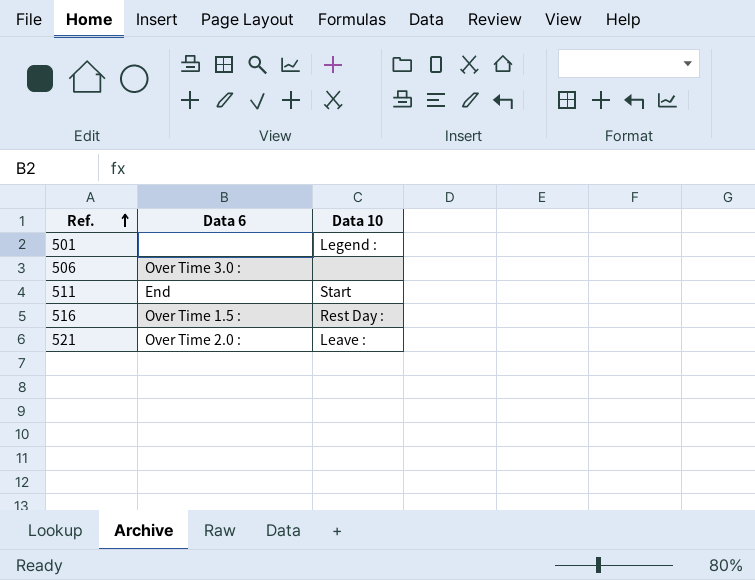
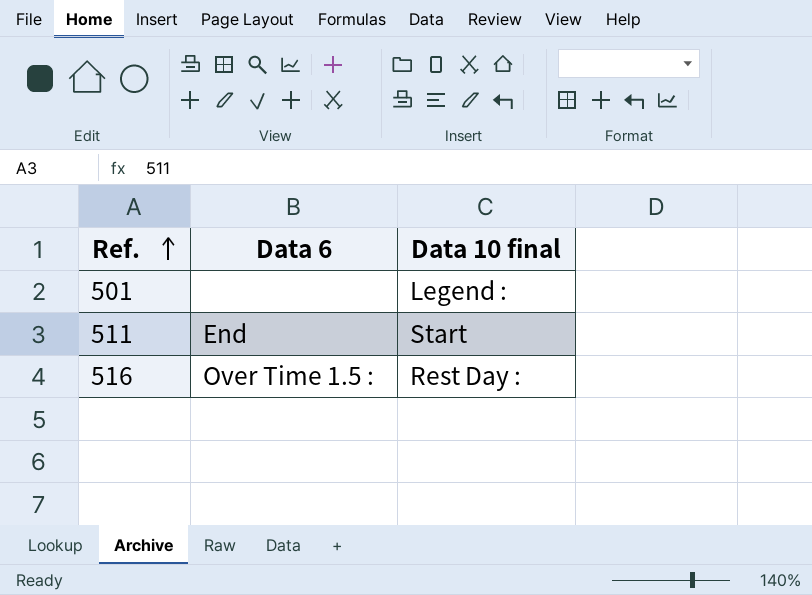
column name: Data 10 -> Data 10 final
row 506: Over Time 3.0 : | none -> none
row 521: Over Time 2.0 : | Leave : -> none

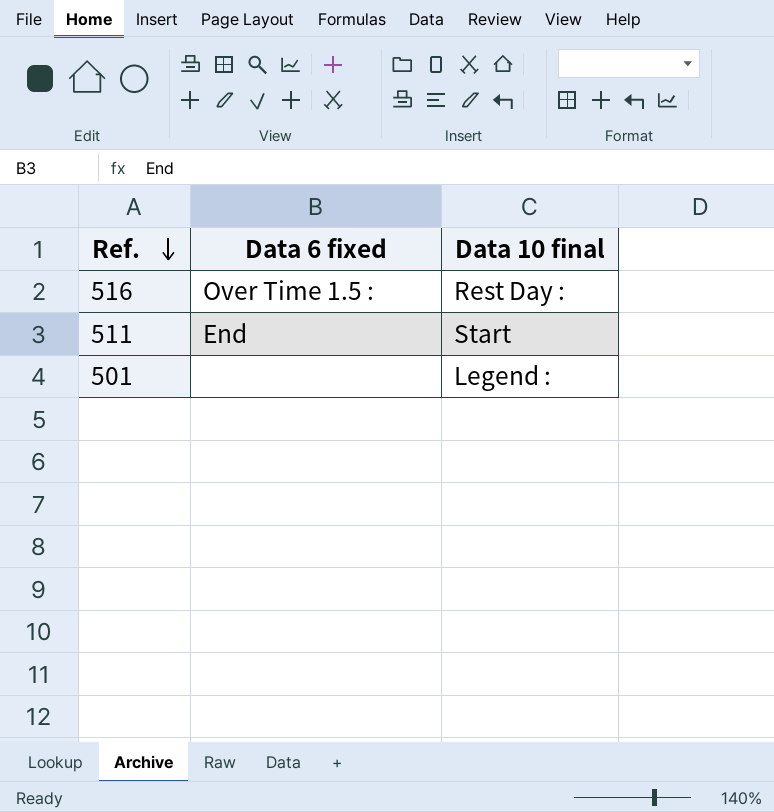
row order: Ref. ascending -> Ref. descending
column name: Data 6 -> Data 6 fixed

